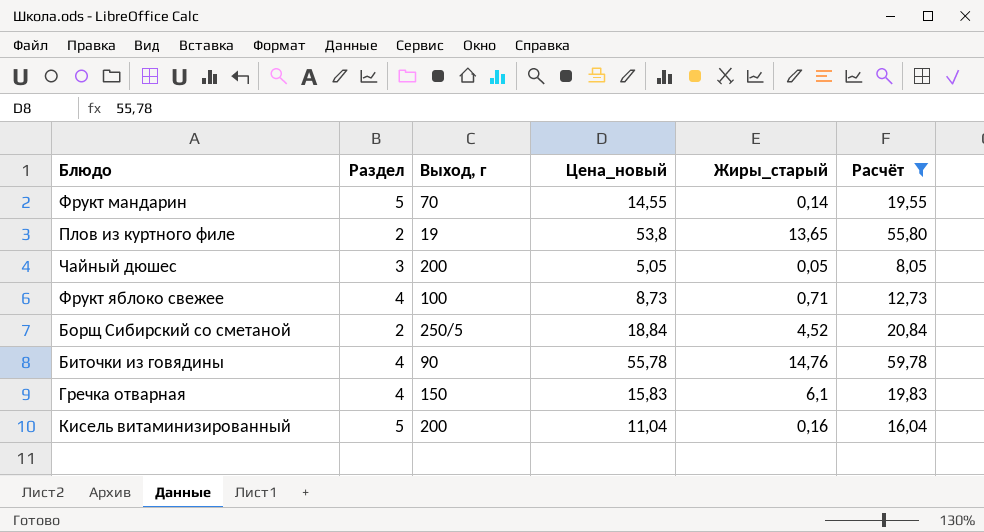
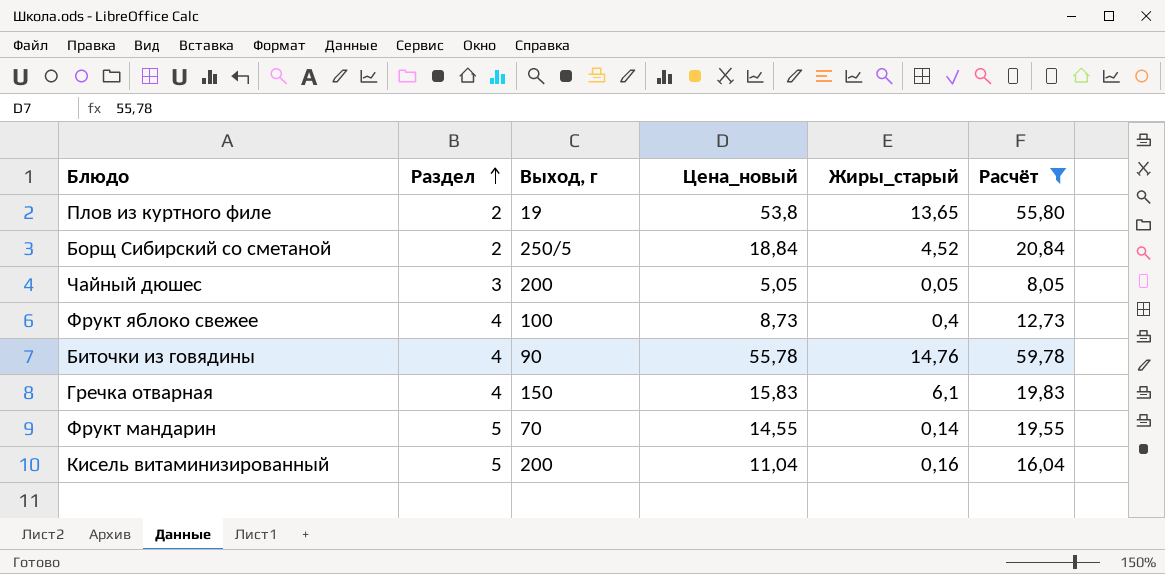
row order: none -> Раздел ascending
Фрукт яблоко свежее | Жиры_старый: 0,71 -> 0,4

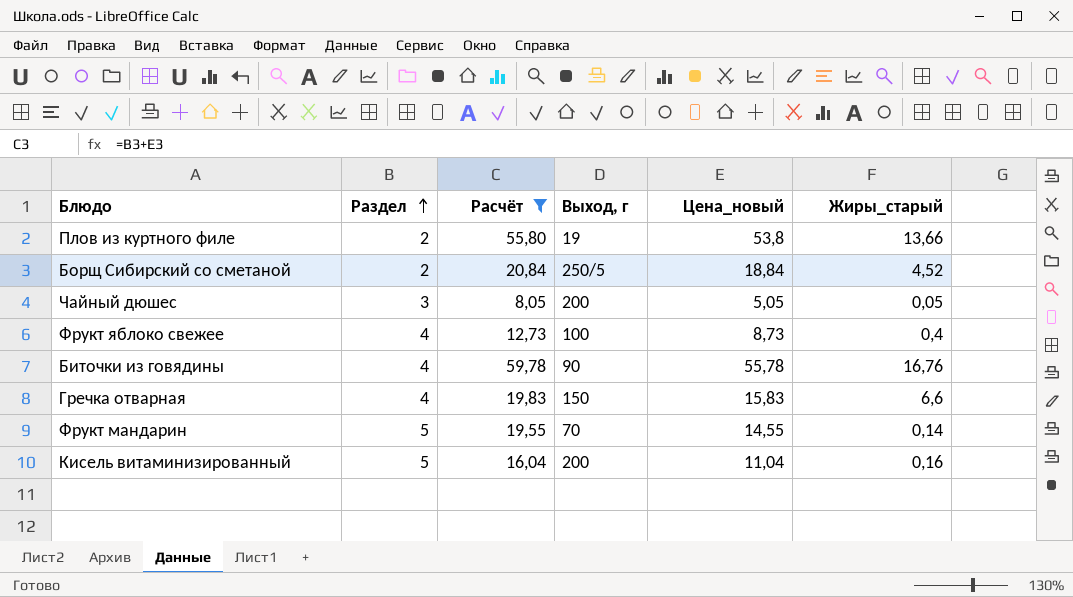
column Расчёт | position: 6 -> 3
Плов из куртного филе | Жиры_старый: 13,65 -> 13,66
Биточки из говядины | Жиры_старый: 14,76 -> 16,76
Гречка отварная | Жиры_старый: 6,1 -> 6,6

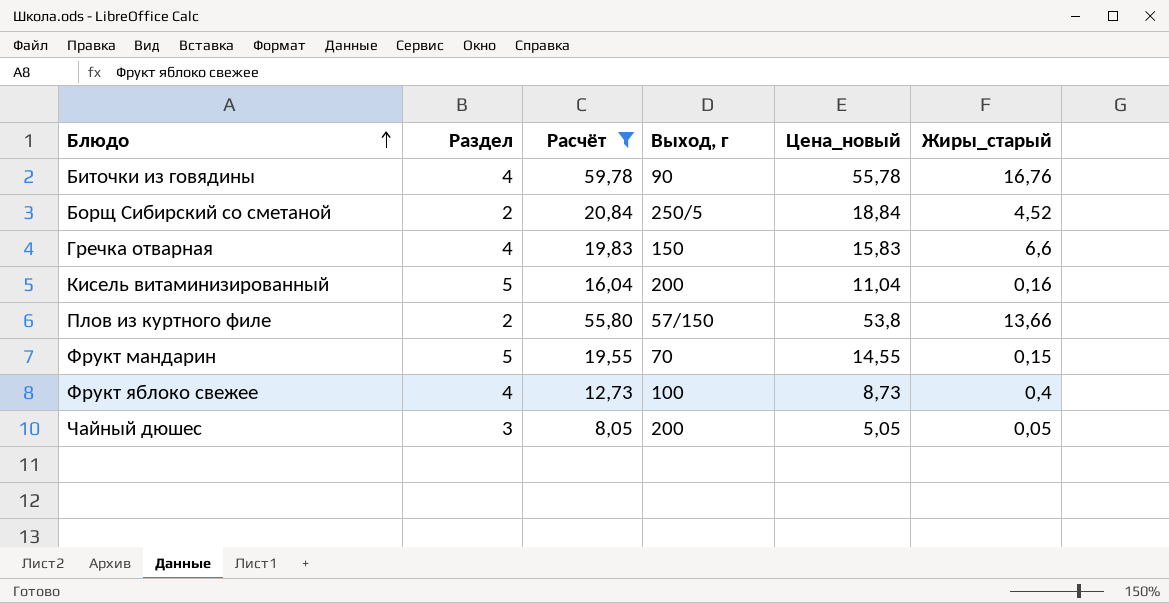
row order: Раздел ascending -> Блюдо ascending
Плов из куртного филе | Выход, г: 19 -> 57/150
Фрукт мандарин | Жиры_старый: 0,14 -> 0,15

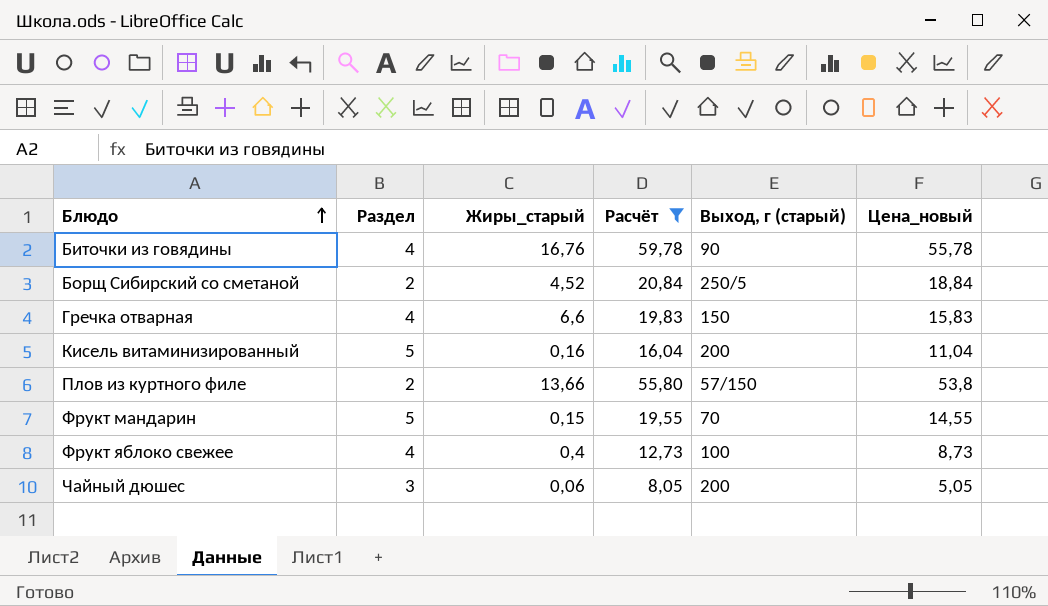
column Жиры_старый | position: 6 -> 3
column name: Выход, г -> Выход, г (старый)
Чайный дюшес | Жиры_старый: 0,05 -> 0,06

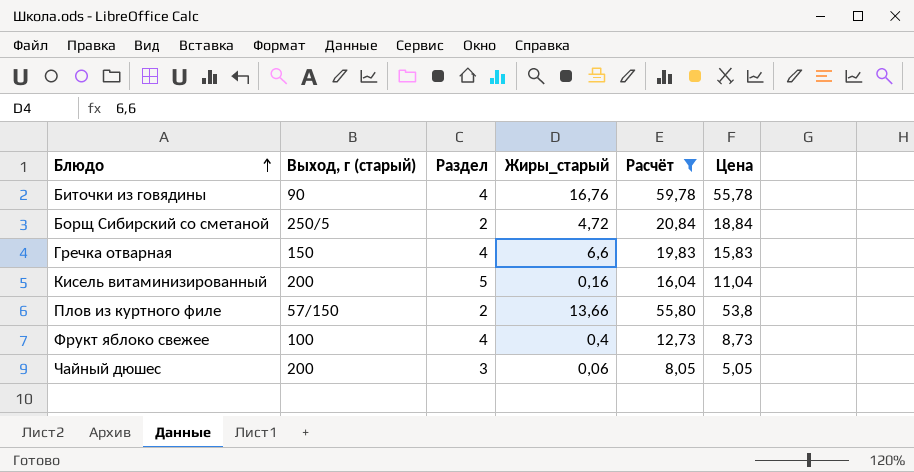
column Выход, г (старый) | position: 5 -> 2
column name: Цена_новый -> Цена
row Фрукт мандарин: 5 | 0,15 | 19,55 | 70 | 14,55 -> none
Борщ Сибирский со сметаной | Жиры_старый: 4,52 -> 4,72

